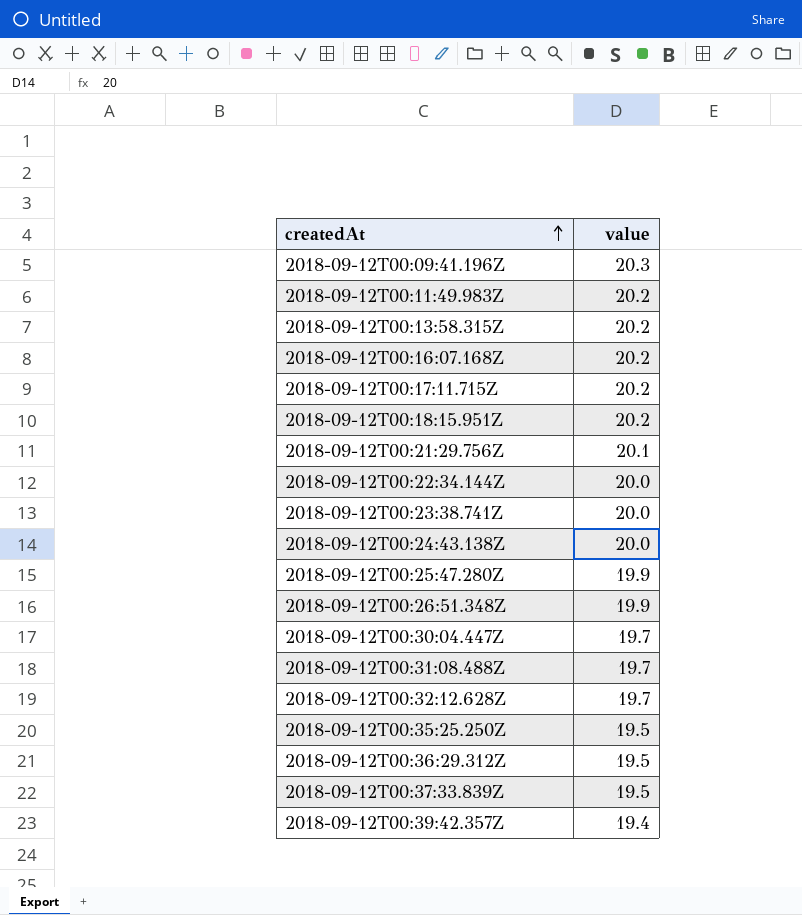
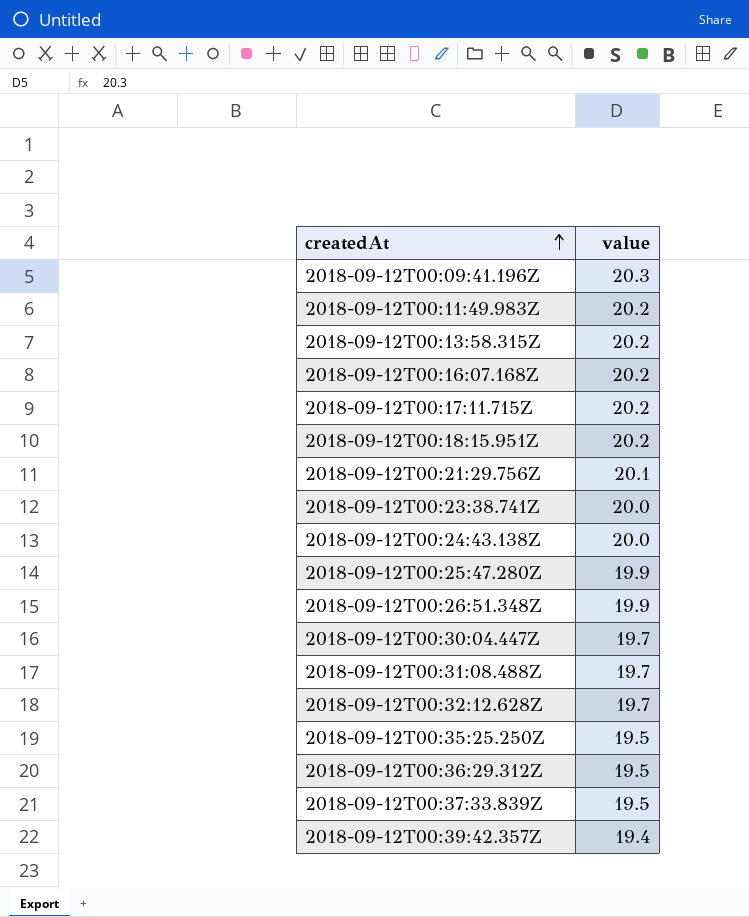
row 2018-09-12T00:22:34.144Z: 20.0 -> none

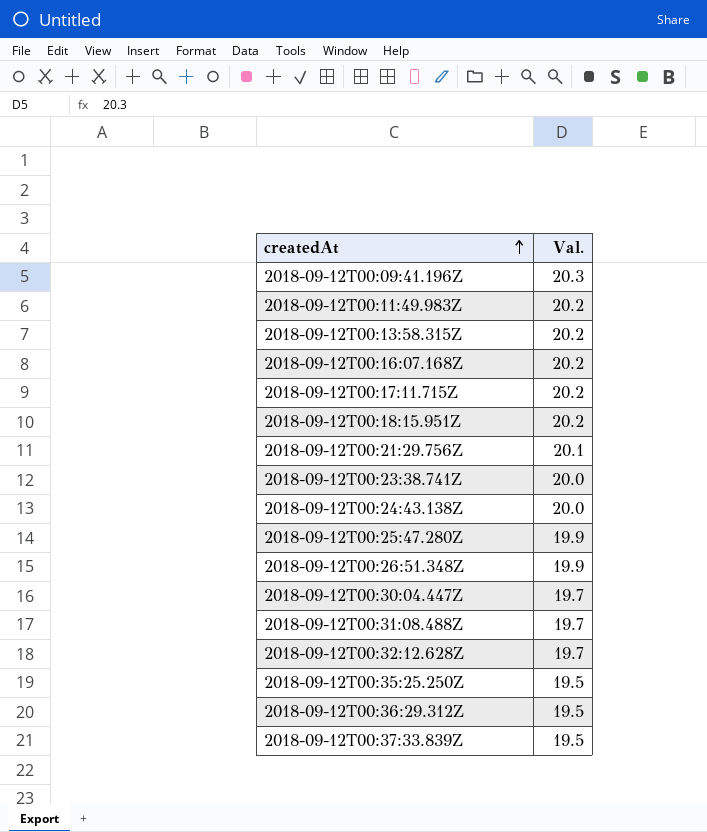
column name: value -> Val.
row 2018-09-12T00:39:42.357Z: 19.4 -> none

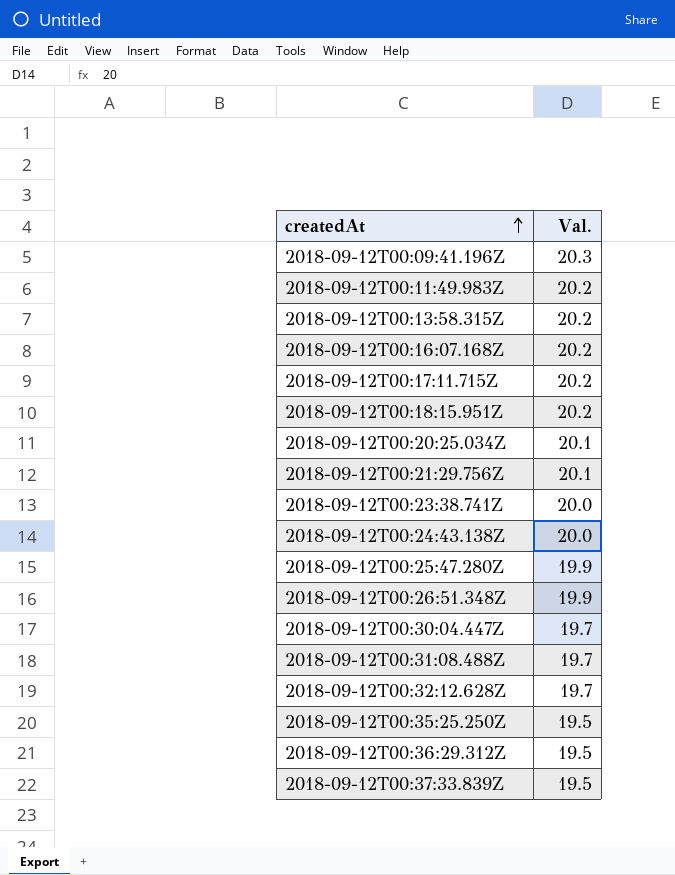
row 2018-09-12T00:20:25.034Z: none -> 20.1

